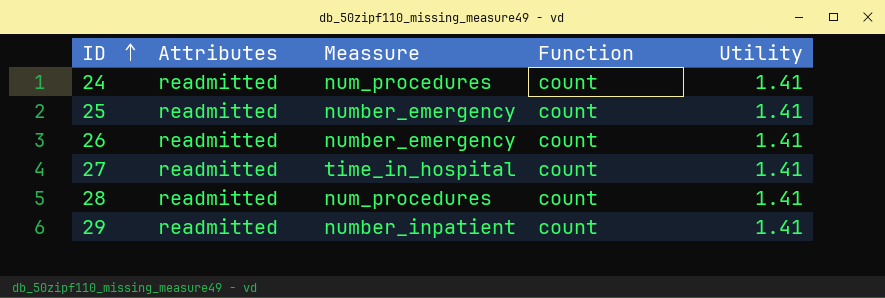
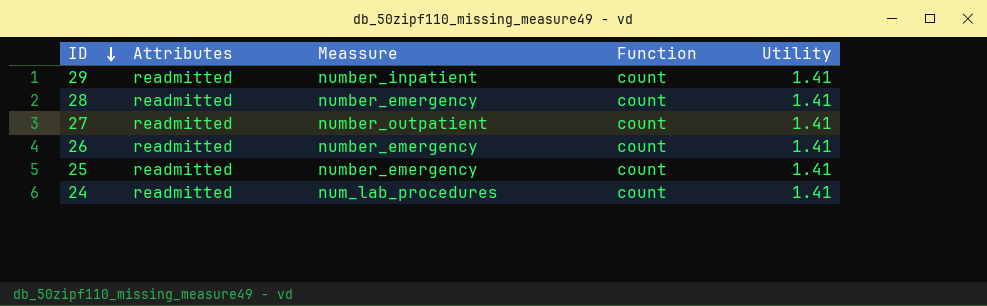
row order: ID ascending -> ID descending
28 | Meassure: num_procedures -> number_emergency
27 | Meassure: time_in_hospital -> number_outpatient
24 | Meassure: num_procedures -> num_lab_procedures

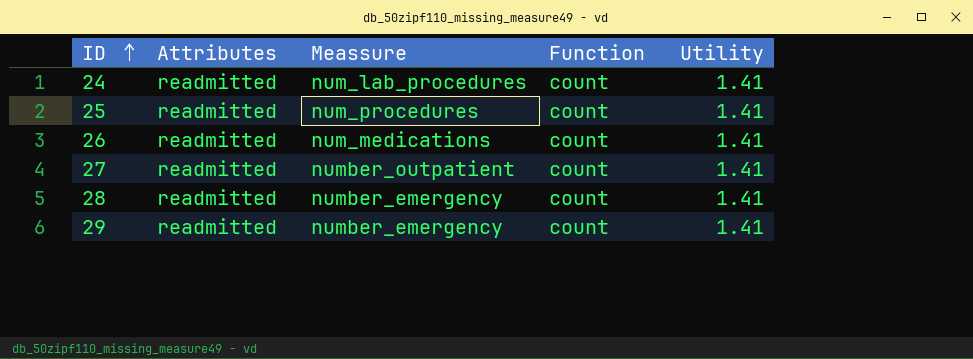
row order: ID descending -> ID ascending
25 | Meassure: number_emergency -> num_procedures
26 | Meassure: number_emergency -> num_medications
29 | Meassure: number_inpatient -> number_emergency

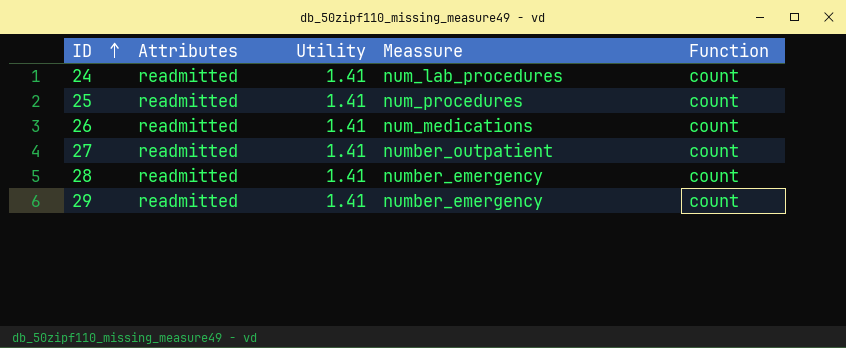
column Utility | position: 5 -> 3

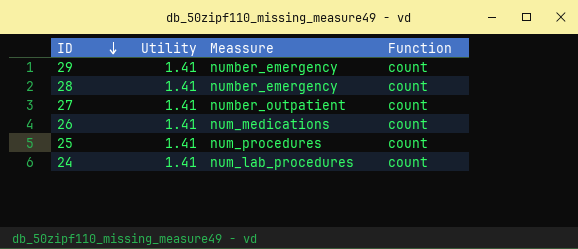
row order: ID ascending -> ID descending
column Attributes | position: 2 -> none

